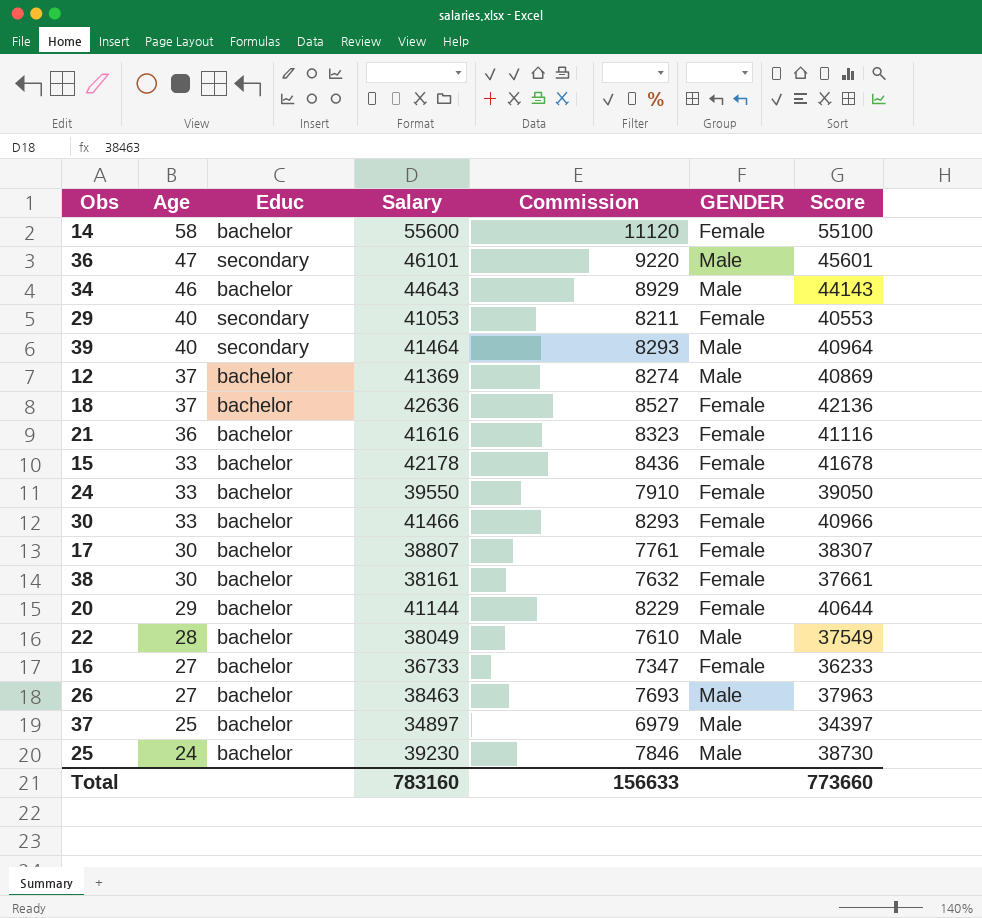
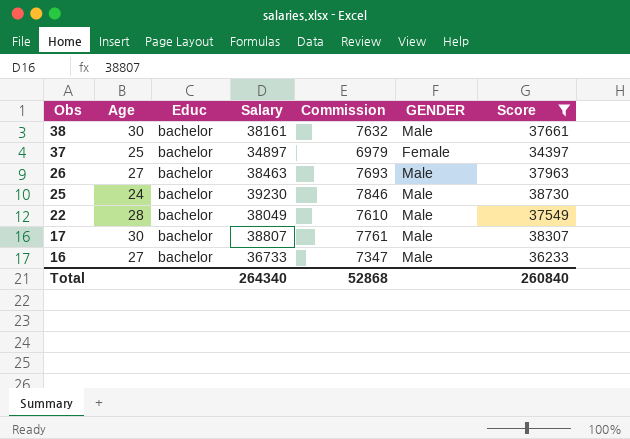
filter: none -> Score <= 38730
row order: Age descending -> Obs descending
38 | GENDER: Female -> Male
37 | GENDER: Male -> Female
17 | GENDER: Female -> Male
16 | GENDER: Female -> Male
Total | Salary: 783160 -> 264340
Total | Commission: 156633 -> 52868
Total | Score: 773660 -> 260840

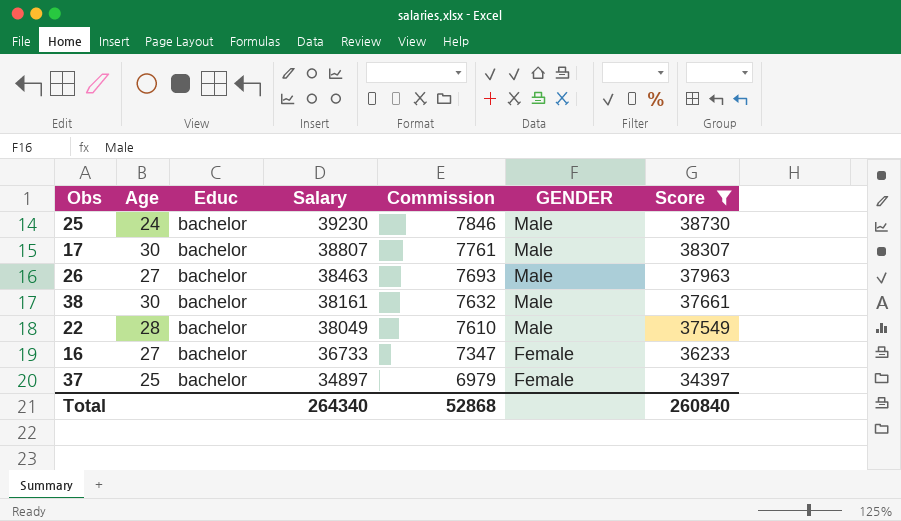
row order: Obs descending -> Salary descending
16 | GENDER: Male -> Female

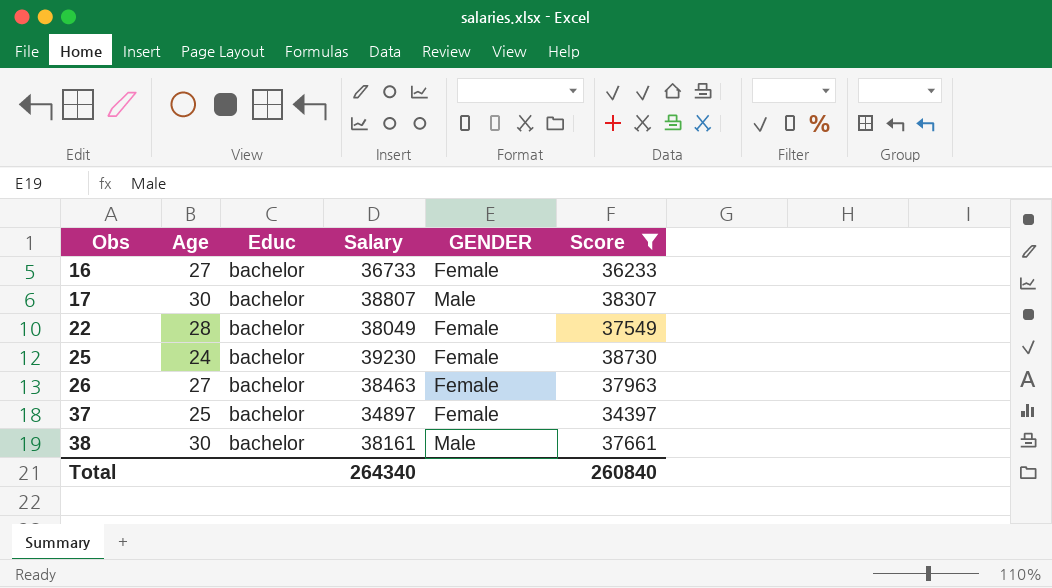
row order: Salary descending -> Obs ascending
column Commission | formula: [Salary] * 0.2 -> none
22 | GENDER: Male -> Female
25 | GENDER: Male -> Female
26 | GENDER: Male -> Female

